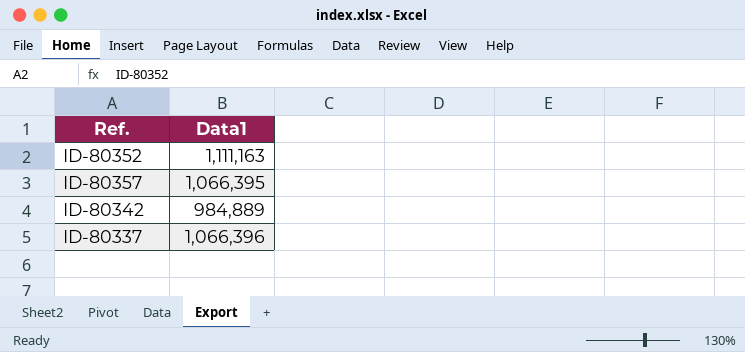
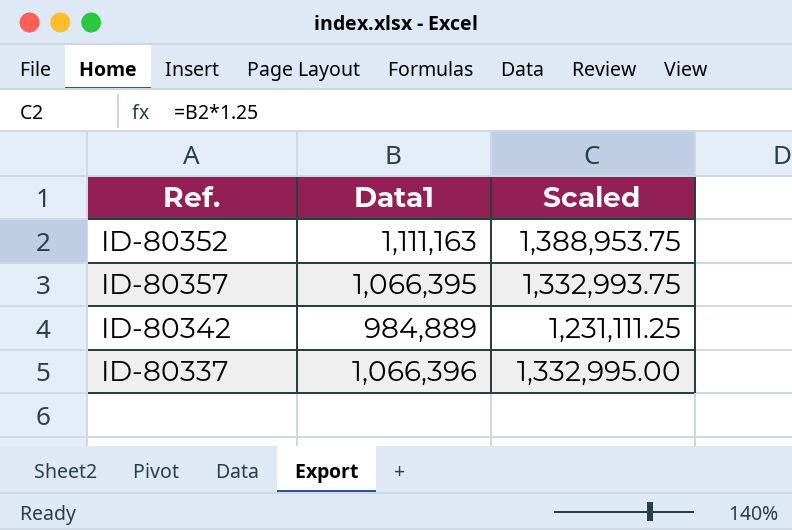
column Scaled | formula: none -> [Data1] * 1.25

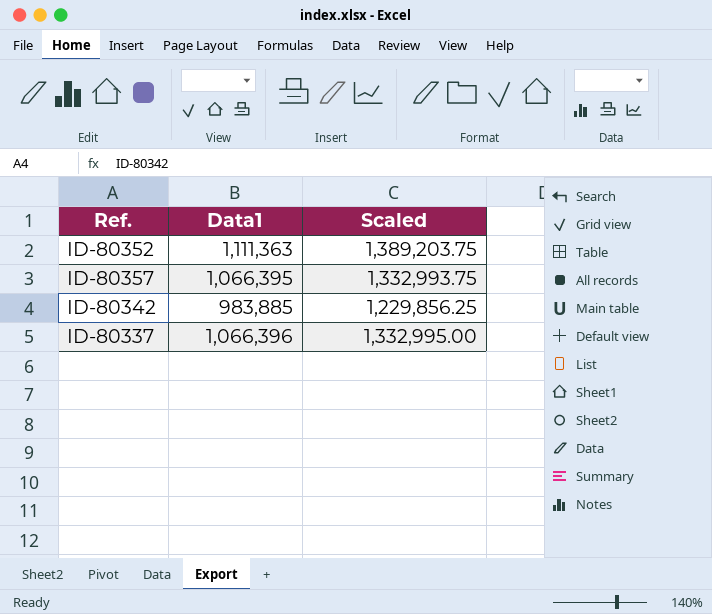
ID-80352 | Data1: 1,111,163 -> 1,111,363
ID-80352 | Scaled: 1,388,953.75 -> 1,389,203.75
ID-80342 | Data1: 984,889 -> 983,885
ID-80342 | Scaled: 1,231,111.25 -> 1,229,856.25

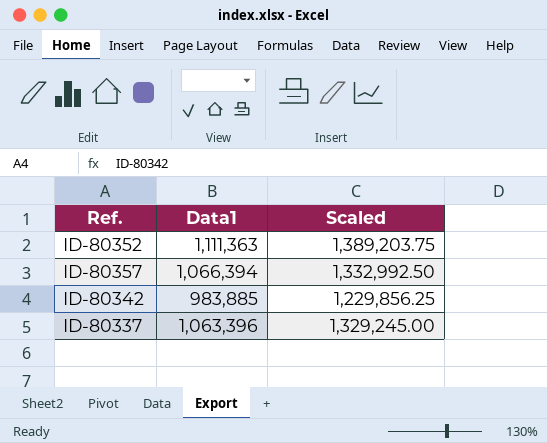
ID-80357 | Data1: 1,066,395 -> 1,066,394
ID-80357 | Scaled: 1,332,993.75 -> 1,332,992.50
ID-80337 | Data1: 1,066,396 -> 1,063,396
ID-80337 | Scaled: 1,332,995.00 -> 1,329,245.00

